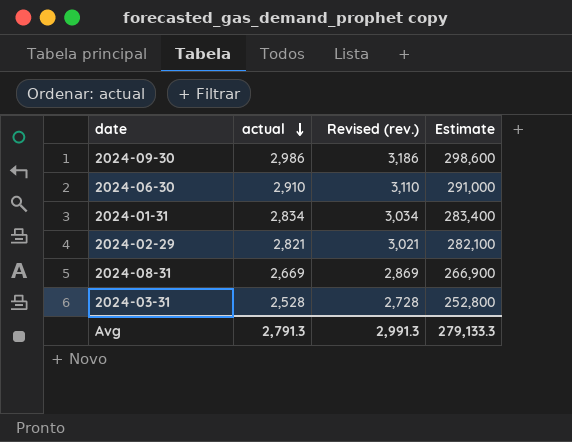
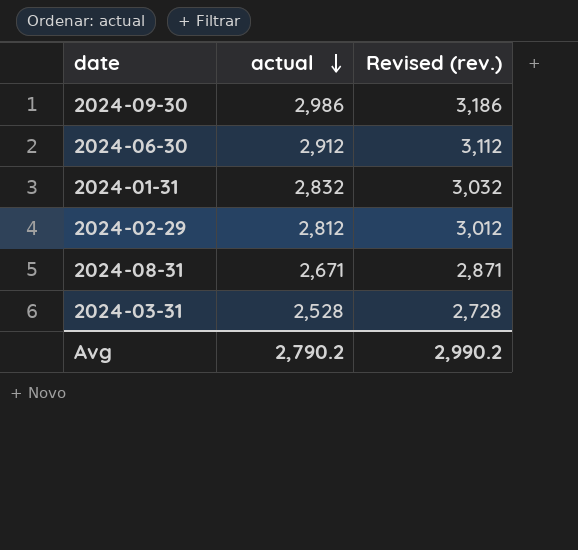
column Estimate | formula: [actual] * 100 -> none
2024-06-30 | actual: 2,910 -> 2,912
2024-06-30 | Revised (rev.): 3,110 -> 3,112
2024-01-31 | actual: 2,834 -> 2,832
2024-01-31 | Revised (rev.): 3,034 -> 3,032
2024-02-29 | actual: 2,821 -> 2,812
2024-02-29 | Revised (rev.): 3,021 -> 3,012
2024-08-31 | actual: 2,669 -> 2,671
2024-08-31 | Revised (rev.): 2,869 -> 2,871
Avg | actual: 2,791.3 -> 2,790.2
Avg | Revised (rev.): 2,991.3 -> 2,990.2

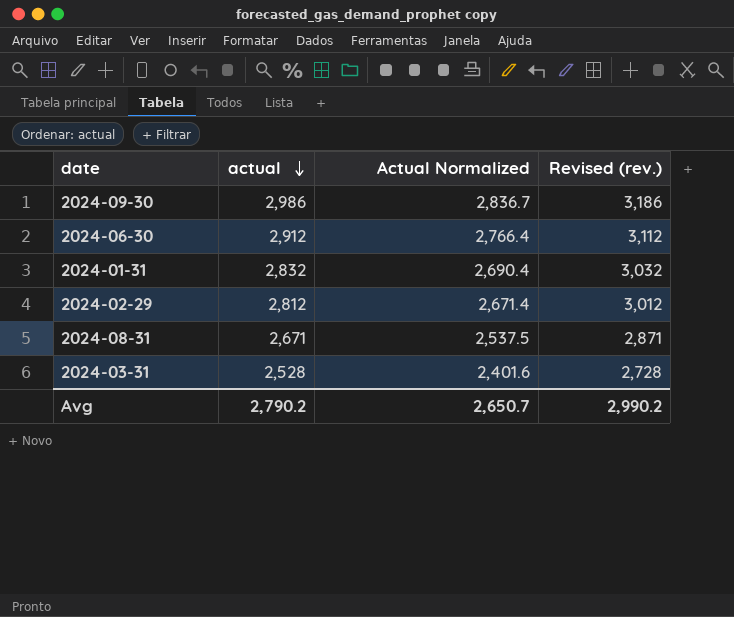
column Actual Normalized | formula: none -> [actual] * 0.95

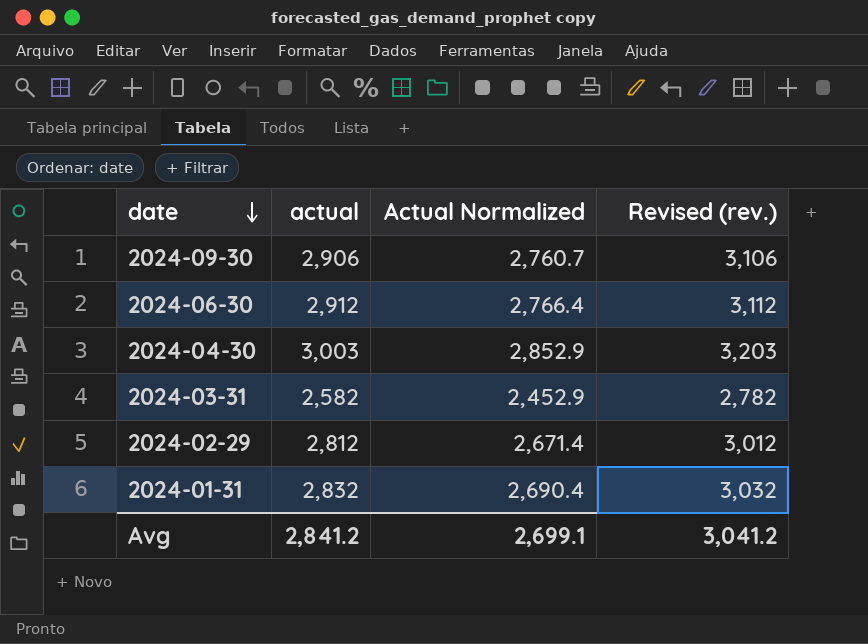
row order: actual descending -> date descending
row 2024-08-31: 2,671 | 2,537.5 | 2,871 -> none
2024-09-30 | actual: 2,986 -> 2,906
2024-09-30 | Actual Normalized: 2,836.7 -> 2,760.7
2024-09-30 | Revised (rev.): 3,186 -> 3,106
row 2024-04-30: none -> 3,003 | 2,852.9 | 3,203
2024-03-31 | actual: 2,528 -> 2,582
2024-03-31 | Actual Normalized: 2,401.6 -> 2,452.9
2024-03-31 | Revised (rev.): 2,728 -> 2,782
Avg | actual: 2,790.2 -> 2,841.2
Avg | Actual Normalized: 2,650.7 -> 2,699.1
Avg | Revised (rev.): 2,990.2 -> 3,041.2

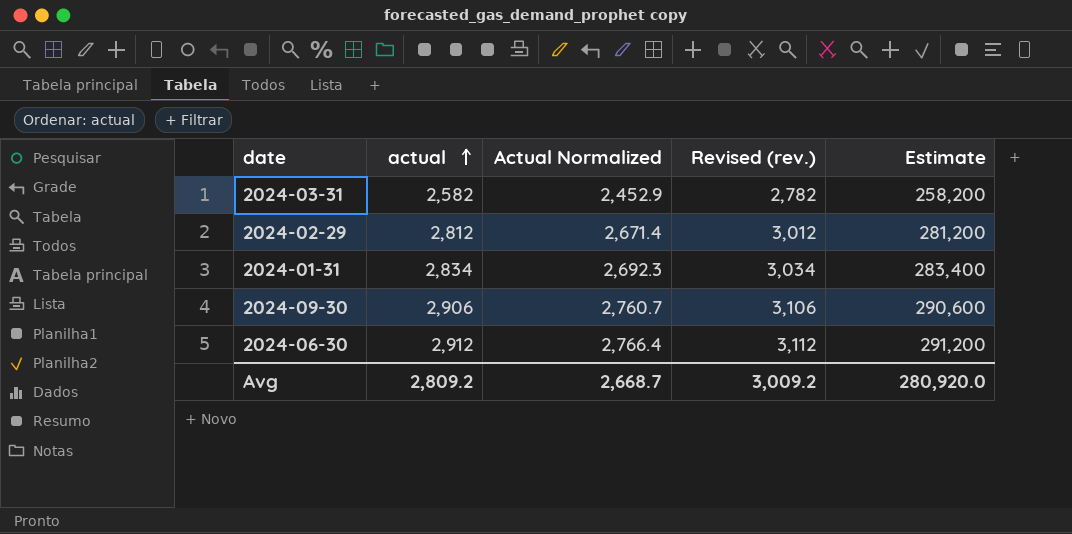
row order: date descending -> actual ascending
column Estimate | formula: none -> [actual] * 100
row 2024-04-30: 3,003 | 2,852.9 | 3,203 -> none
2024-01-31 | actual: 2,832 -> 2,834
2024-01-31 | Actual Normalized: 2,690.4 -> 2,692.3
2024-01-31 | Revised (rev.): 3,032 -> 3,034
Avg | actual: 2,841.2 -> 2,809.2
Avg | Actual Normalized: 2,699.1 -> 2,668.7
Avg | Revised (rev.): 3,041.2 -> 3,009.2

